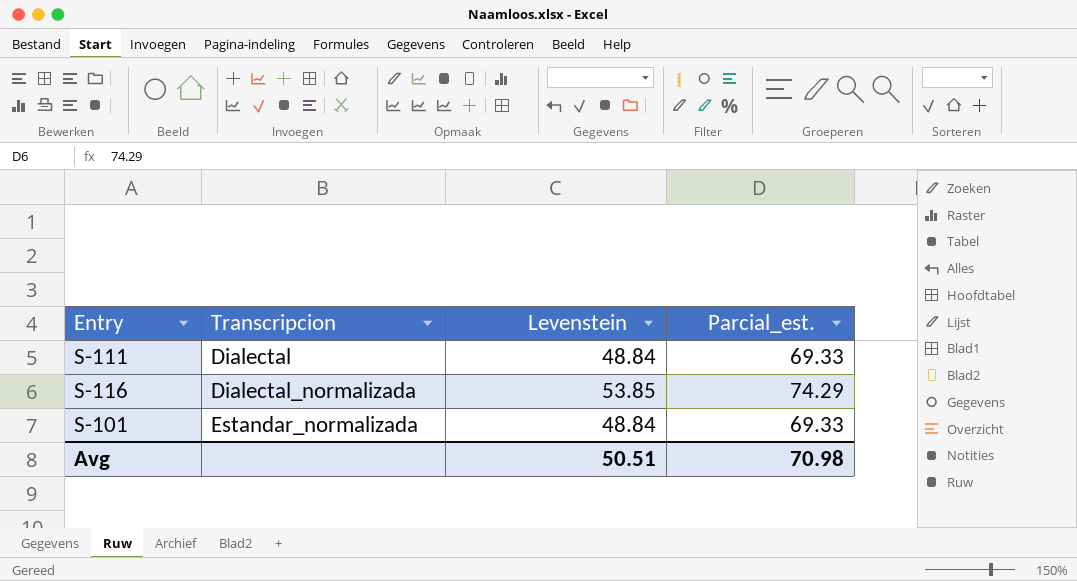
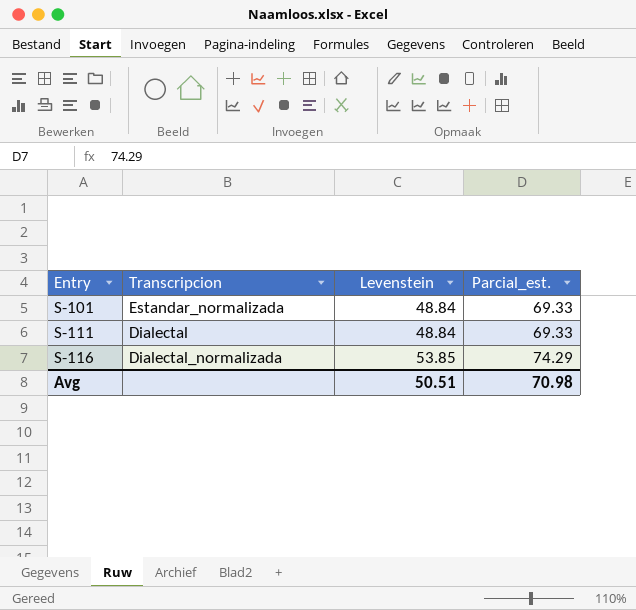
row order: Transcripcion ascending -> Entry ascending

